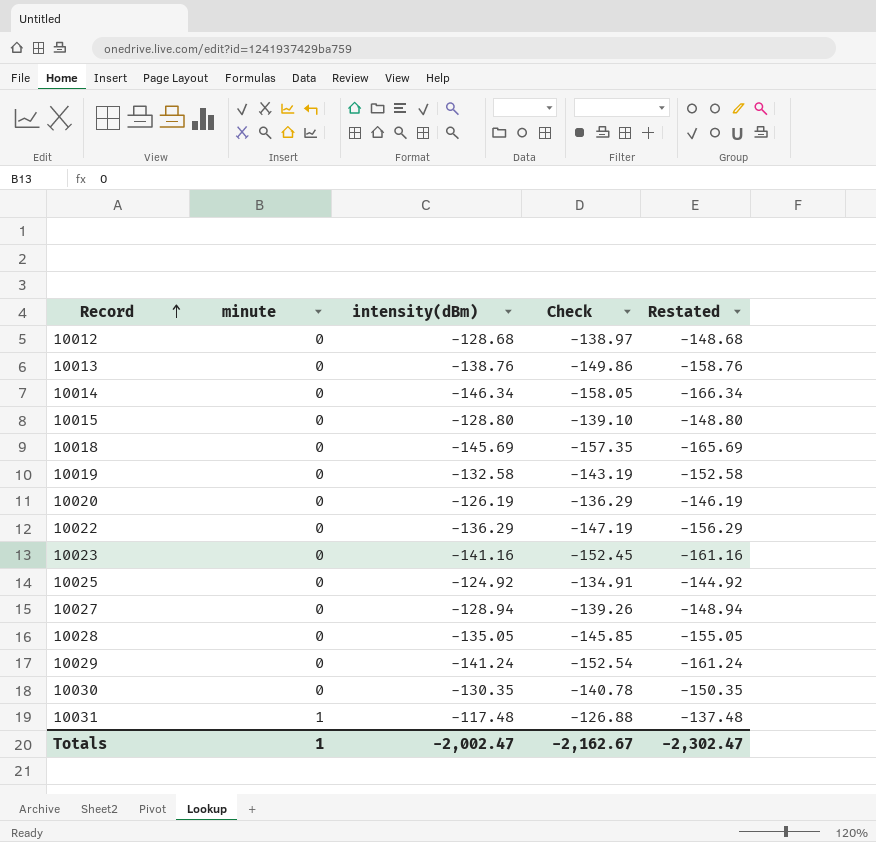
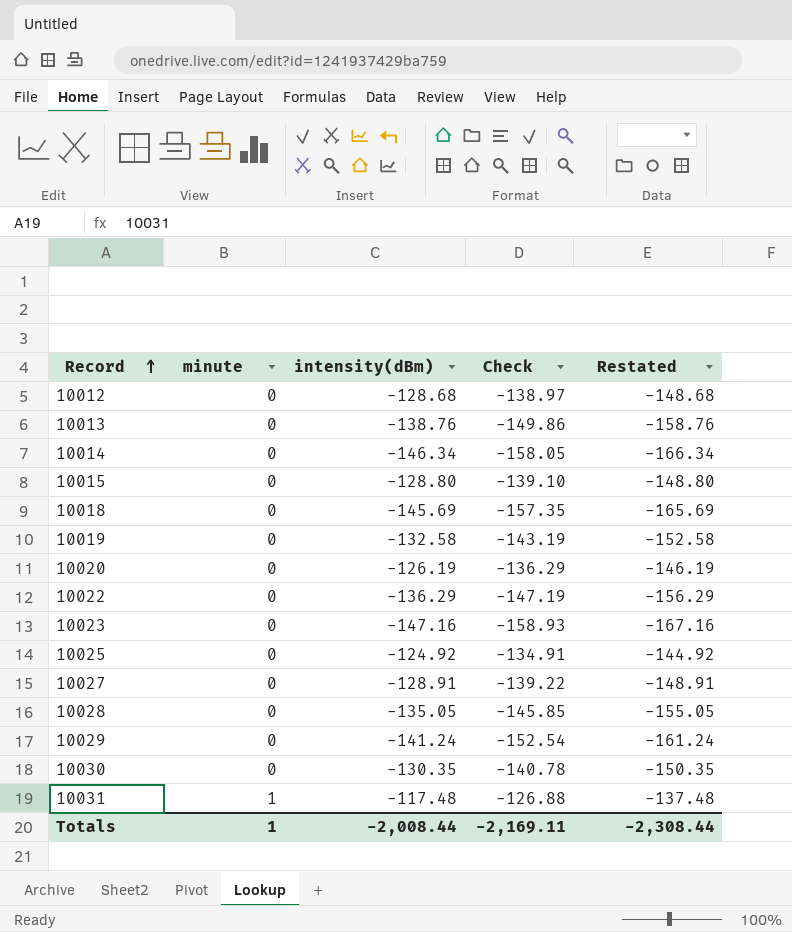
10023 | intensity(dBm): -141.16 -> -147.16
10023 | Check: -152.45 -> -158.93
10023 | Restated: -161.16 -> -167.16
10027 | intensity(dBm): -128.94 -> -128.91
10027 | Check: -139.26 -> -139.22
10027 | Restated: -148.94 -> -148.91
Totals | intensity(dBm): -2,002.47 -> -2,008.44
Totals | Check: -2,162.67 -> -2,169.11
Totals | Restated: -2,302.47 -> -2,308.44

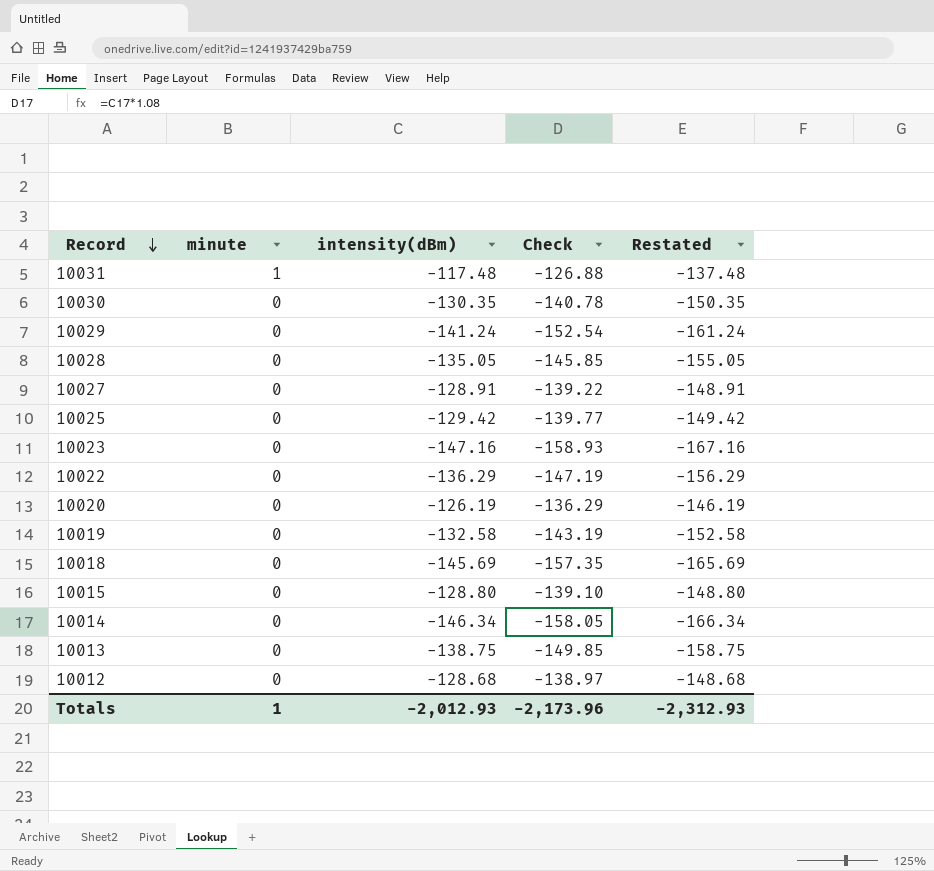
row order: Record ascending -> Record descending
10025 | intensity(dBm): -124.92 -> -129.42
10025 | Check: -134.91 -> -139.77
10025 | Restated: -144.92 -> -149.42
10013 | intensity(dBm): -138.76 -> -138.75
10013 | Check: -149.86 -> -149.85
10013 | Restated: -158.76 -> -158.75
Totals | intensity(dBm): -2,008.44 -> -2,012.93
Totals | Check: -2,169.11 -> -2,173.96
Totals | Restated: -2,308.44 -> -2,312.93

